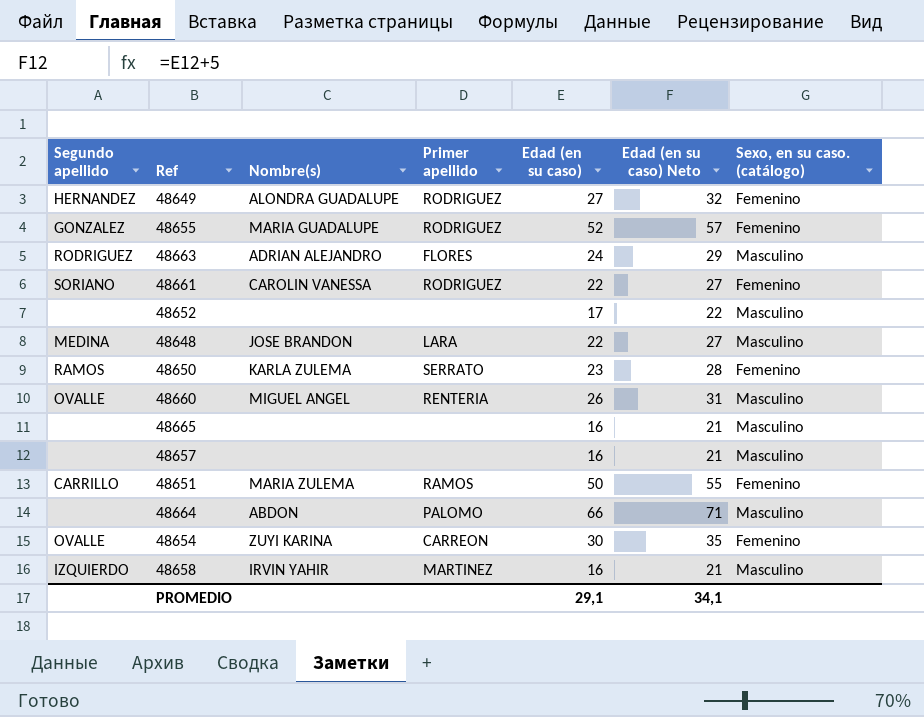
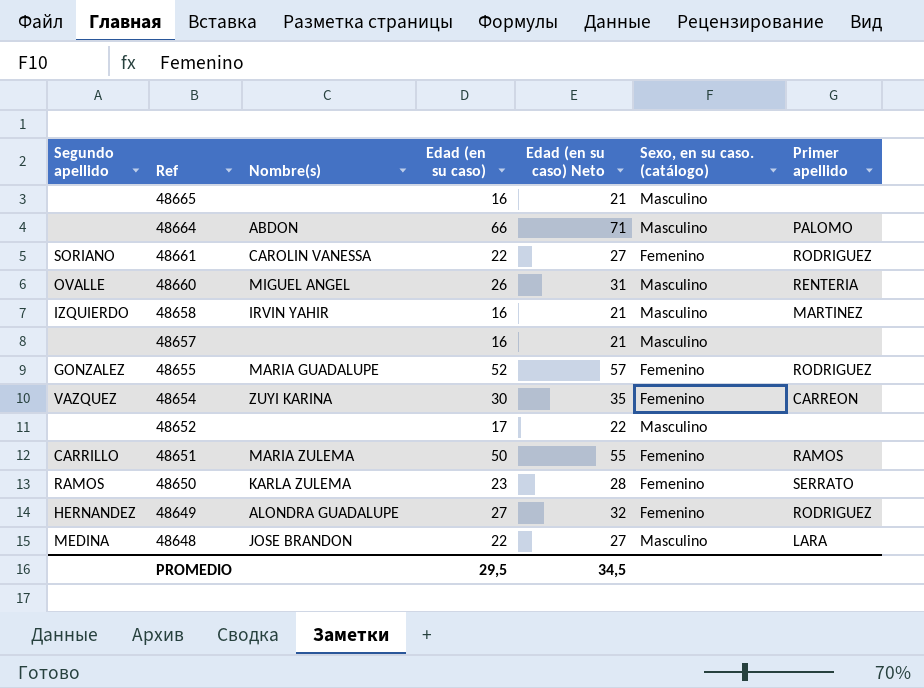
row order: none -> Ref descending
column Primer apellido | position: 4 -> 7
row 48663: RODRIGUEZ | ADRIAN ALEJANDRO | FLORES | 24 | 29 | Masculino -> none
48654 | Segundo apellido: OVALLE -> VAZQUEZ
PROMEDIO | Edad (en su caso): 29,1 -> 29,5
PROMEDIO | Edad (en su caso) Neto: 34,1 -> 34,5

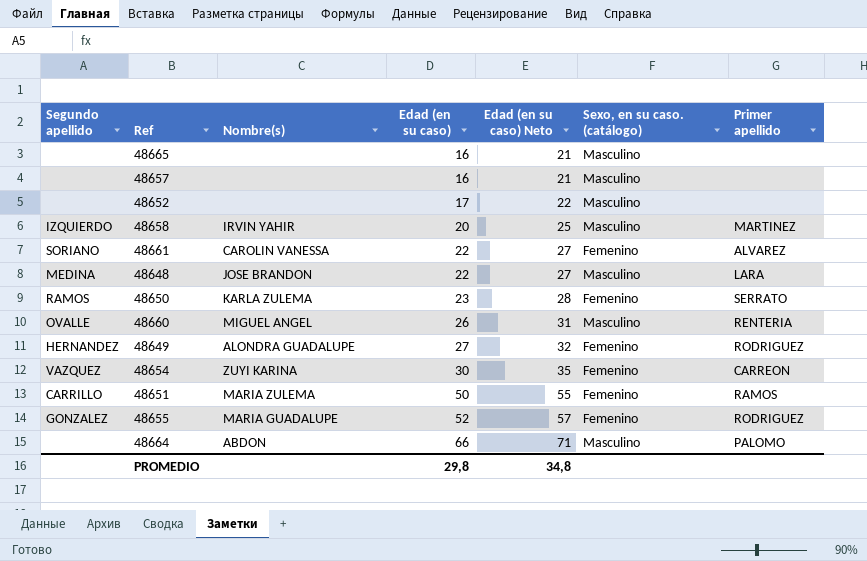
row order: Ref descending -> Edad (en su caso) ascending
48658 | Edad (en su caso): 16 -> 20
48658 | Edad (en su caso) Neto: 21 -> 25
48661 | Primer apellido: RODRIGUEZ -> ALVAREZ
PROMEDIO | Edad (en su caso): 29,5 -> 29,8
PROMEDIO | Edad (en su caso) Neto: 34,5 -> 34,8

